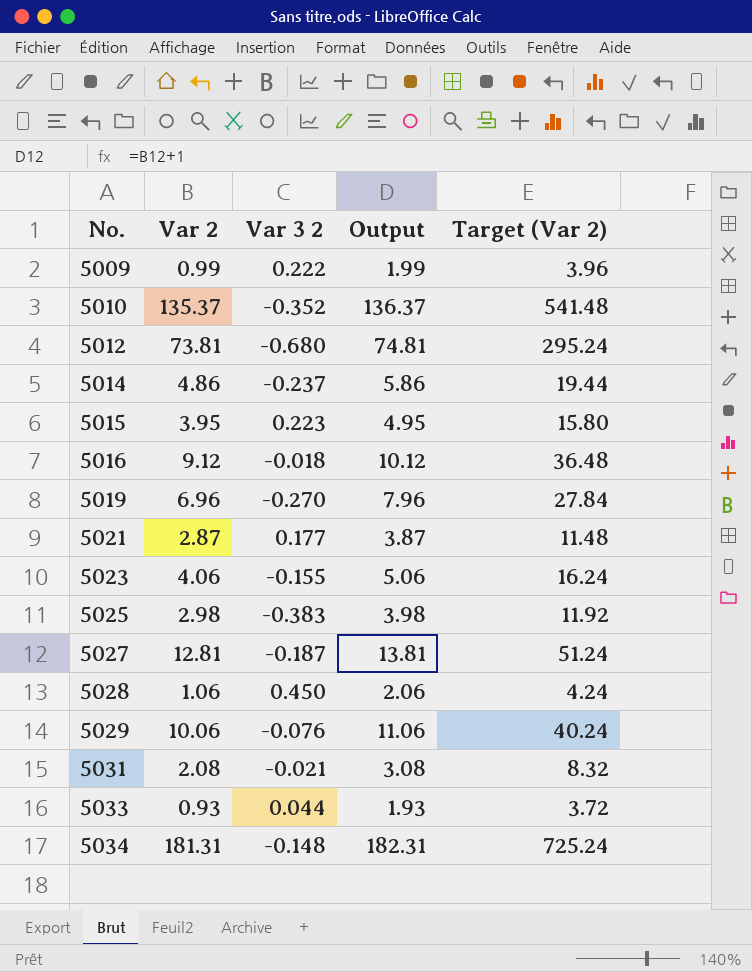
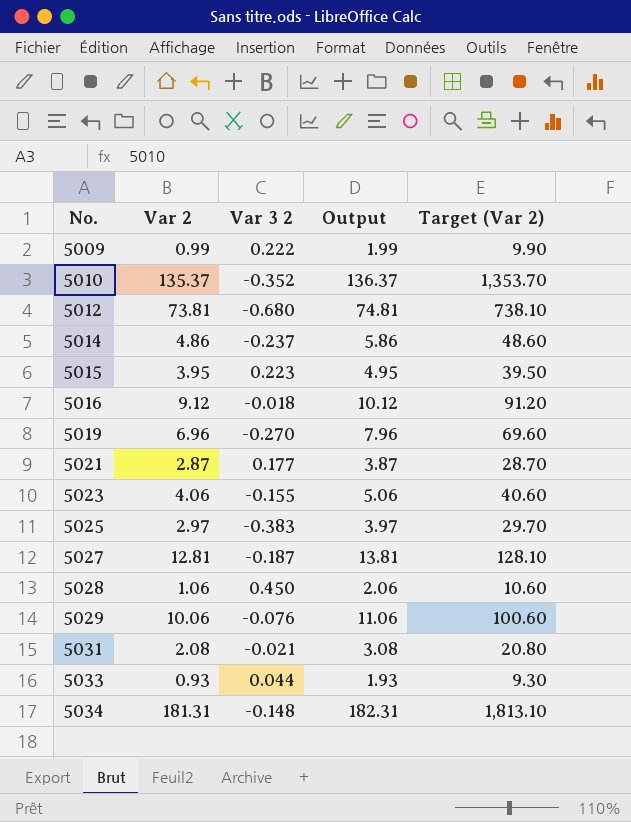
column Target (Var 2) | formula: [Var 2] * 4 -> [Var 2] * 10
5025 | Var 2: 2.98 -> 2.97
5025 | Output: 3.98 -> 3.97

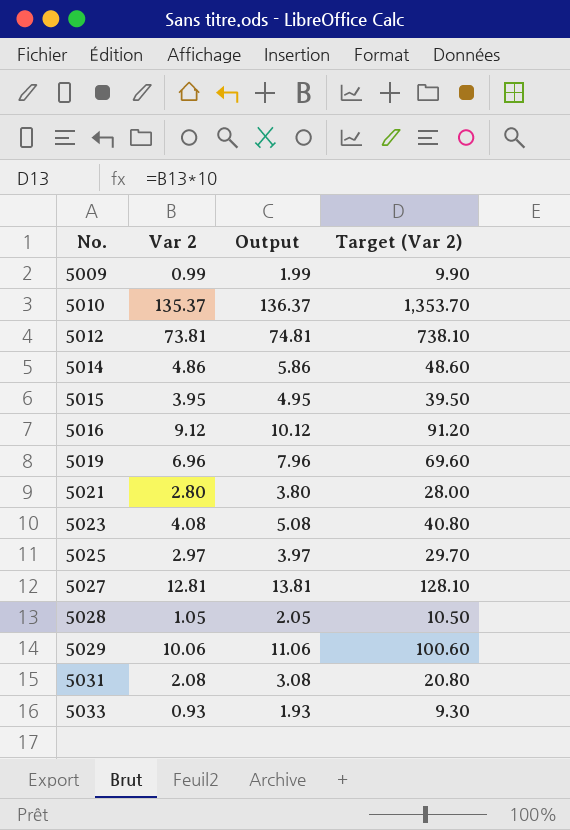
column Var 3 2 | position: 3 -> none
row 5034: 181.31 | -0.148 | 182.31 | 1,813.10 -> none
5021 | Var 2: 2.87 -> 2.80
5021 | Output: 3.87 -> 3.80
5021 | Target (Var 2): 28.70 -> 28.00
5023 | Var 2: 4.06 -> 4.08
5023 | Output: 5.06 -> 5.08
5023 | Target (Var 2): 40.60 -> 40.80
5028 | Var 2: 1.06 -> 1.05
5028 | Output: 2.06 -> 2.05
5028 | Target (Var 2): 10.60 -> 10.50

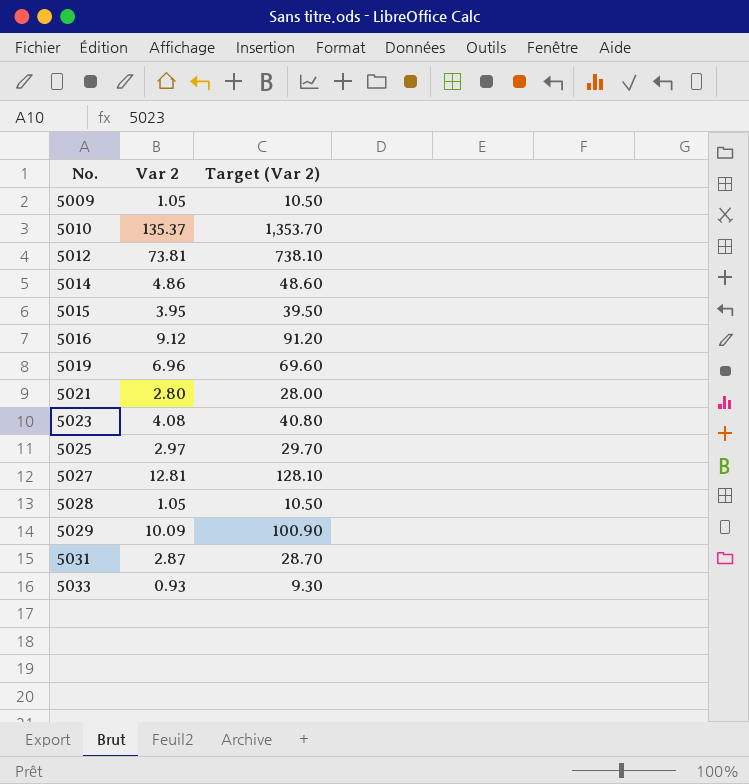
column Output | formula: [Var 2] + 1 -> none
5009 | Var 2: 0.99 -> 1.05
5009 | Target (Var 2): 9.90 -> 10.50
5029 | Var 2: 10.06 -> 10.09
5029 | Target (Var 2): 100.60 -> 100.90
5031 | Var 2: 2.08 -> 2.87
5031 | Target (Var 2): 20.80 -> 28.70

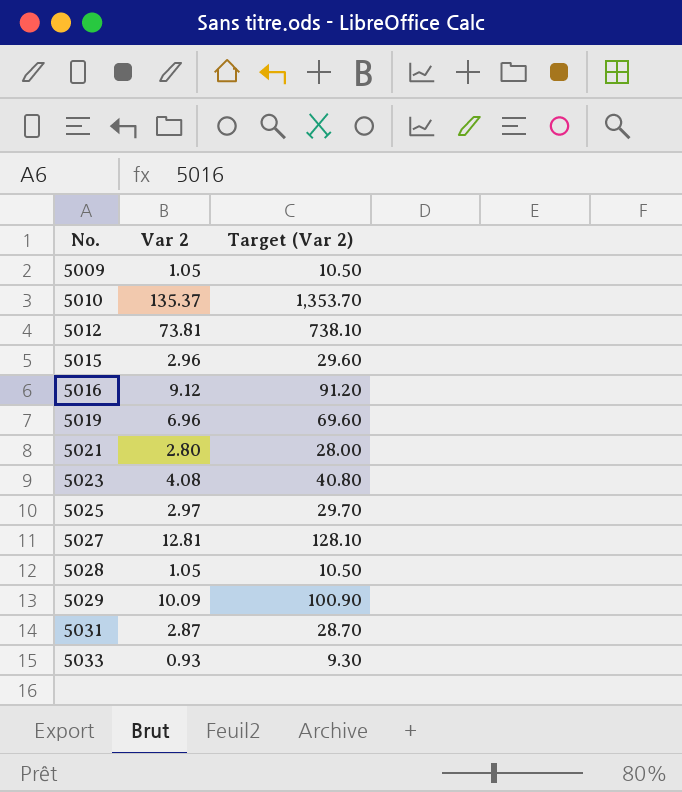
row 5014: 4.86 | 48.60 -> none
5015 | Var 2: 3.95 -> 2.96
5015 | Target (Var 2): 39.50 -> 29.60

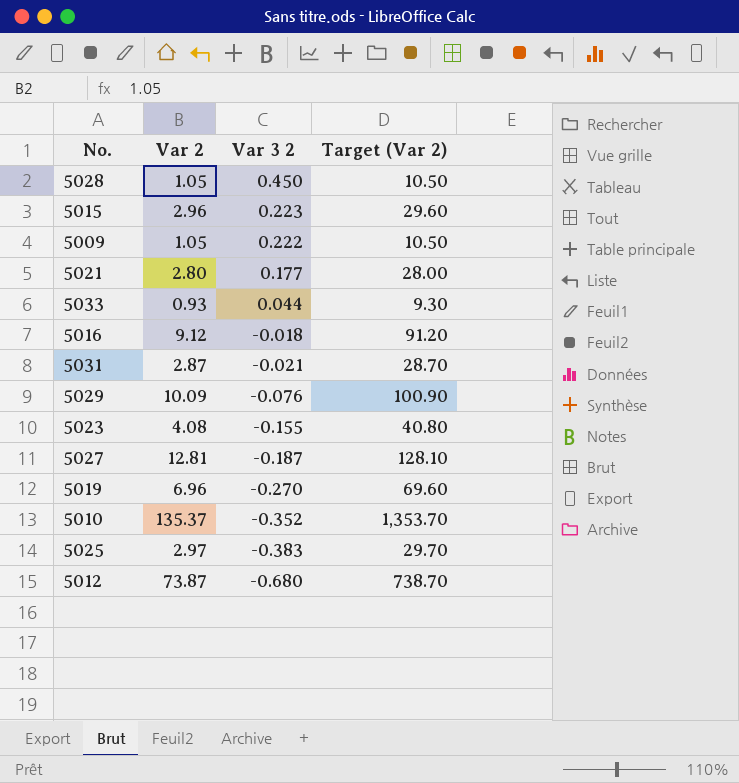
row order: No. ascending -> Var 3 2 descending
column Var 3 2 | position: none -> 3
5012 | Var 2: 73.81 -> 73.87
5012 | Target (Var 2): 738.10 -> 738.70

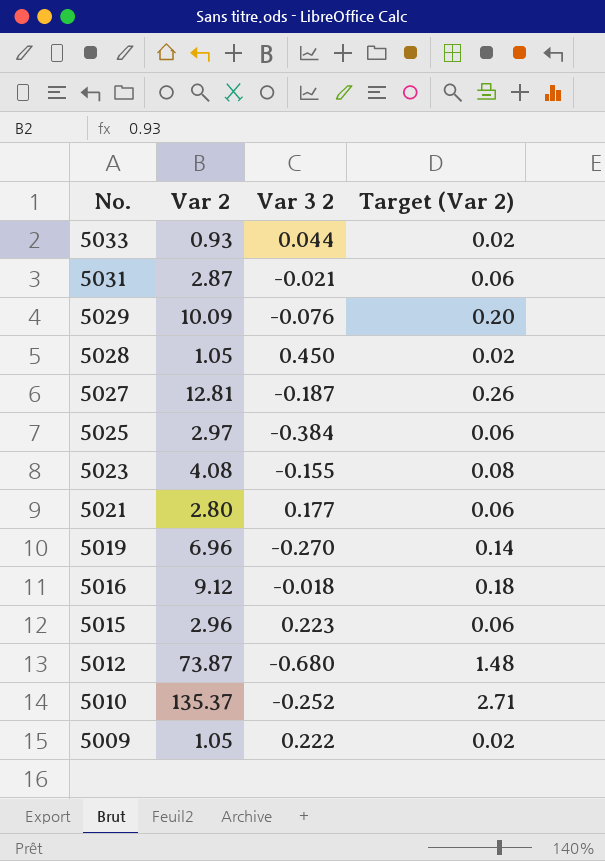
row order: Var 3 2 descending -> No. descending
column Target (Var 2) | formula: [Var 2] * 10 -> [Var 2] * 0.02
5025 | Var 3 2: -0.383 -> -0.384
5010 | Var 3 2: -0.352 -> -0.252

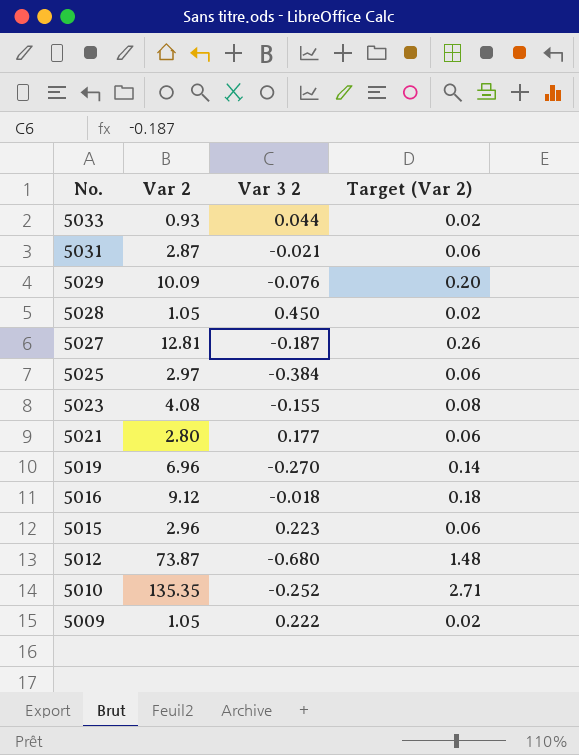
5010 | Var 2: 135.37 -> 135.35

